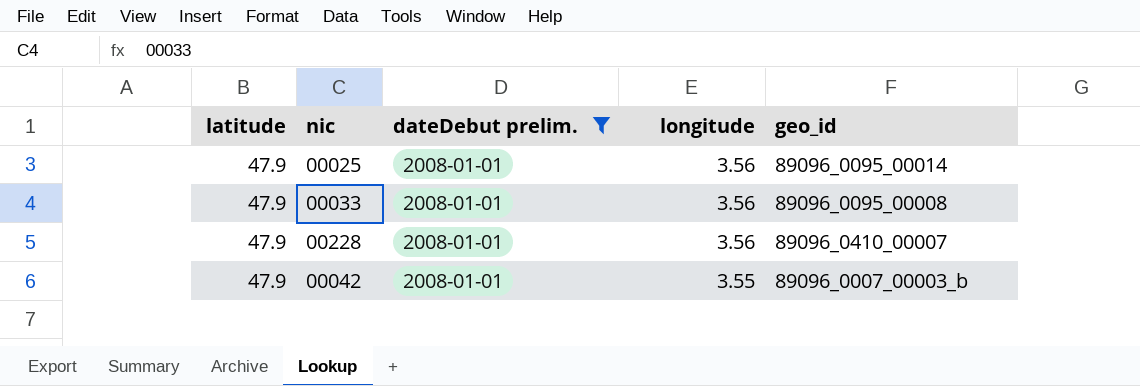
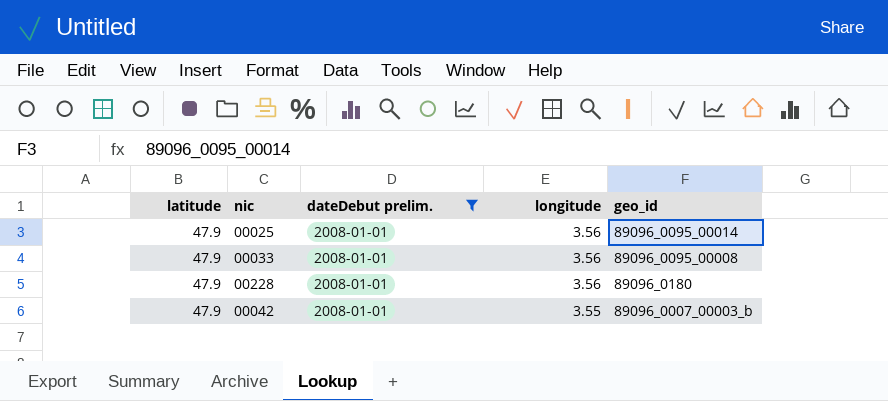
00228 | geo_id: 89096_0410_00007 -> 89096_0180

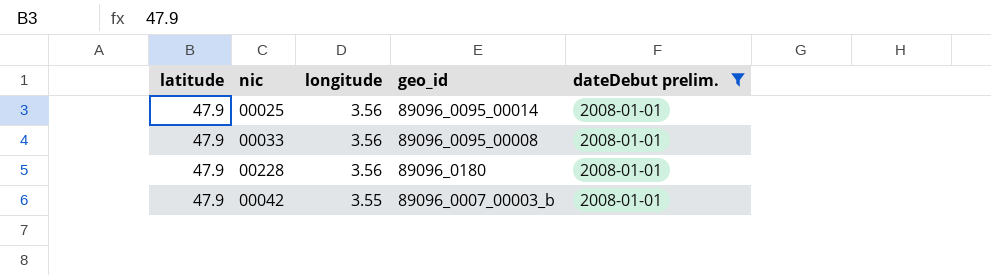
column dateDebut prelim. | position: 3 -> 5

